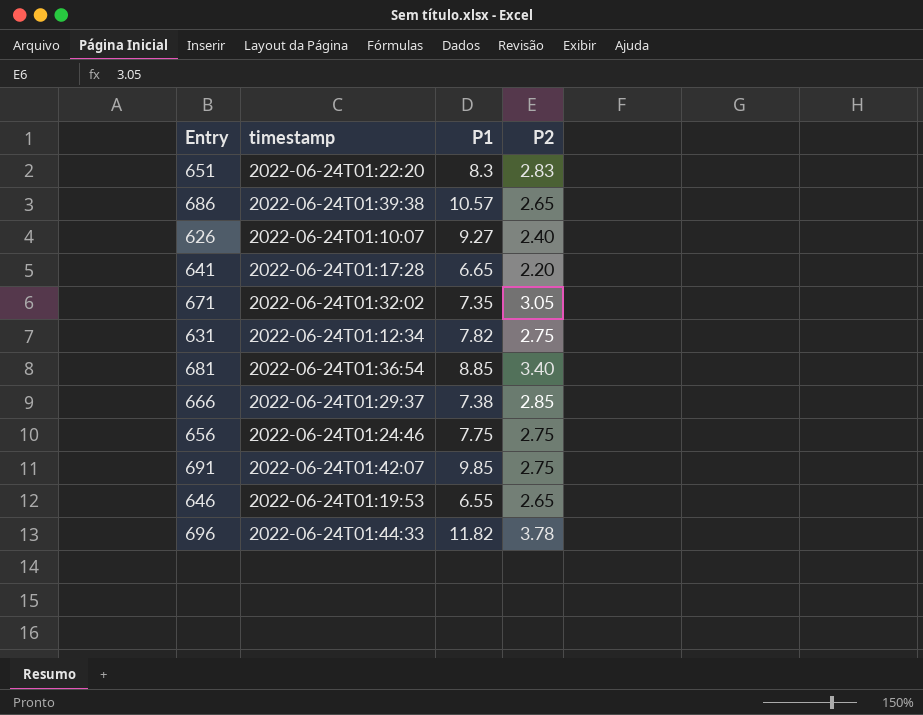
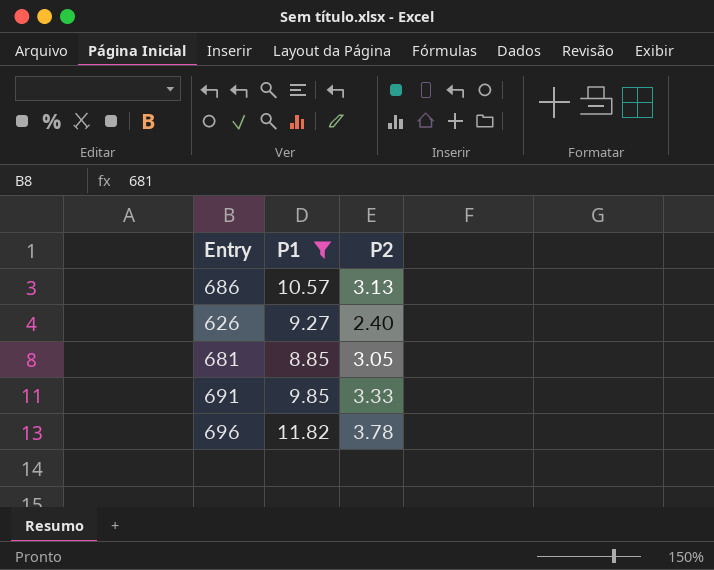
filter: none -> P1 >= 8.85
column timestamp | position: 2 -> none
686 | P2: 2.65 -> 3.13
681 | P2: 3.40 -> 3.05
691 | P2: 2.75 -> 3.33

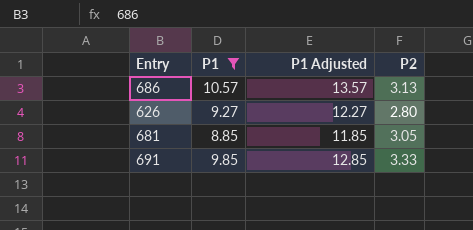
column P1 Adjusted | formula: none -> [P1] + 3
row 696: 11.82 | 3.78 -> none
626 | P2: 2.40 -> 2.80

